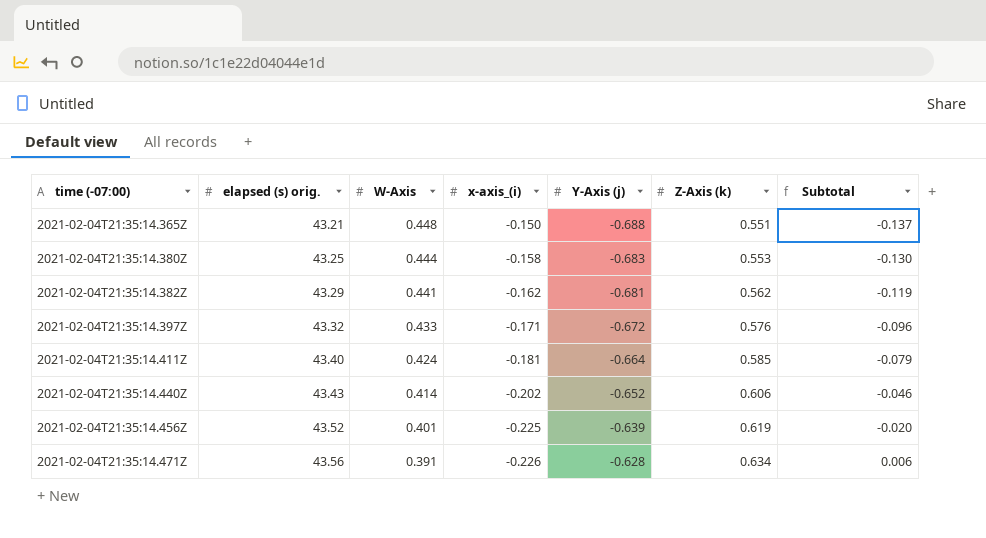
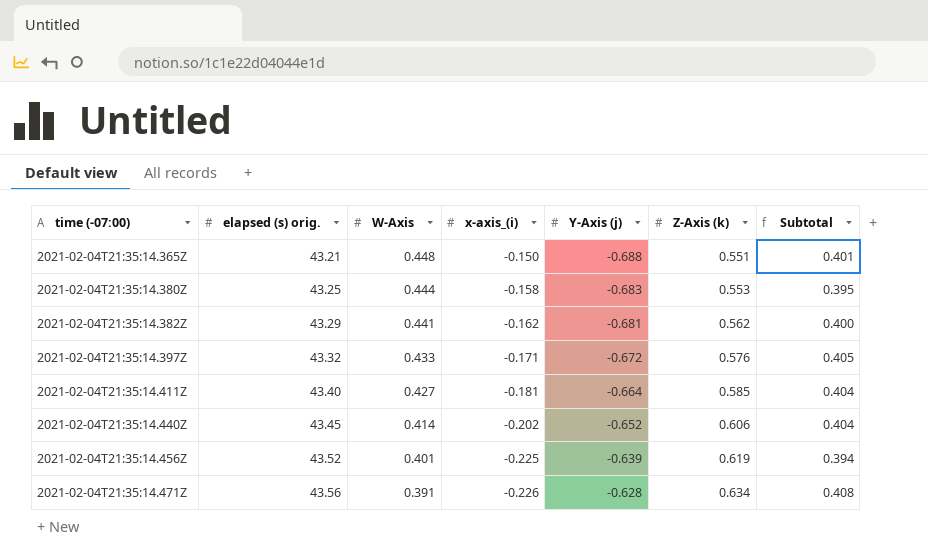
column Subtotal | formula: [Y-Axis (j)] + [Z-Axis (k)] -> [x-axis_(i)] + [Z-Axis (k)]
2021-02-04T21:35:14.411Z | W-Axis: 0.424 -> 0.427
2021-02-04T21:35:14.440Z | elapsed (s) orig.: 43.43 -> 43.45

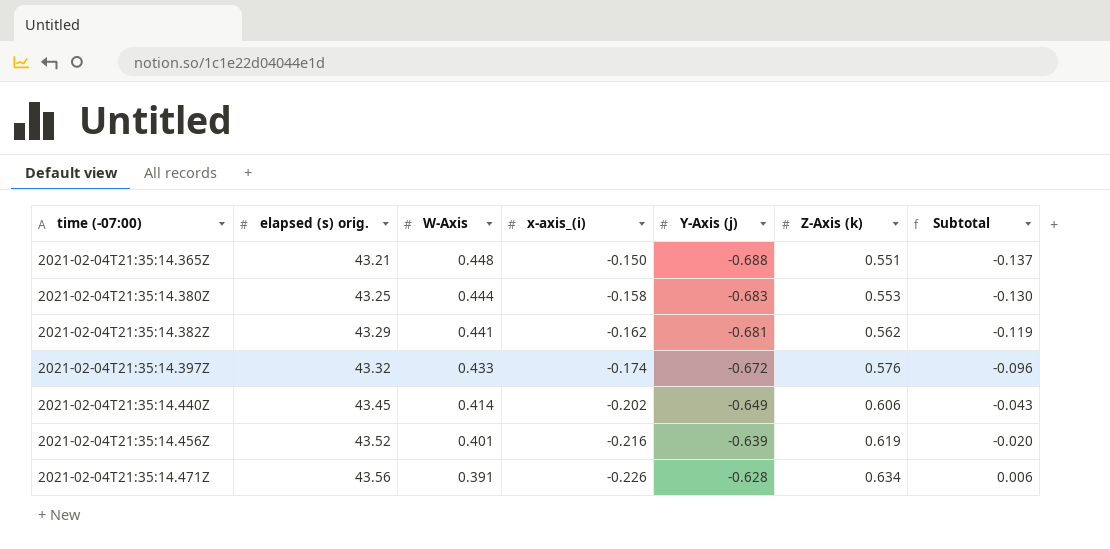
column Subtotal | formula: [x-axis_(i)] + [Z-Axis (k)] -> [Y-Axis (j)] + [Z-Axis (k)]
row 2021-02-04T21:35:14.411Z: 43.40 | 0.427 | -0.181 | -0.664 | 0.585 | 0.404 -> none
2021-02-04T21:35:14.397Z | x-axis_(i): -0.171 -> -0.174
2021-02-04T21:35:14.440Z | Y-Axis (j): -0.652 -> -0.649
2021-02-04T21:35:14.456Z | x-axis_(i): -0.225 -> -0.216

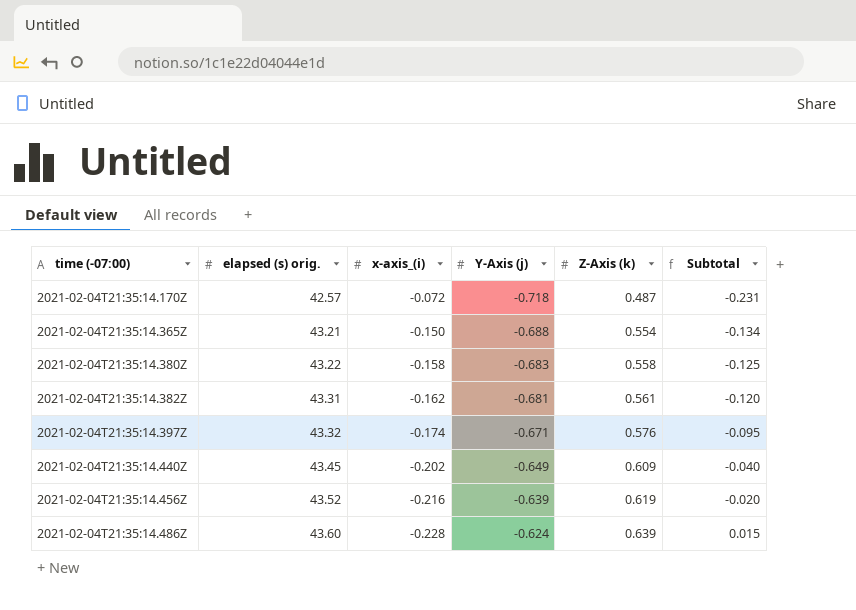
column W-Axis | position: 3 -> none
row 2021-02-04T21:35:14.471Z: 43.56 | 0.391 | -0.226 | -0.628 | 0.634 | 0.006 -> none
row 2021-02-04T21:35:14.170Z: none -> 42.57 | -0.072 | -0.718 | 0.487 | -0.231
2021-02-04T21:35:14.365Z | Z-Axis (k): 0.551 -> 0.554
2021-02-04T21:35:14.365Z | Subtotal: -0.137 -> -0.134
2021-02-04T21:35:14.380Z | elapsed (s) orig.: 43.25 -> 43.22
2021-02-04T21:35:14.380Z | Z-Axis (k): 0.553 -> 0.558
2021-02-04T21:35:14.380Z | Subtotal: -0.130 -> -0.125
2021-02-04T21:35:14.382Z | elapsed (s) orig.: 43.29 -> 43.31
2021-02-04T21:35:14.382Z | Z-Axis (k): 0.562 -> 0.561
2021-02-04T21:35:14.382Z | Subtotal: -0.119 -> -0.120
2021-02-04T21:35:14.397Z | Y-Axis (j): -0.672 -> -0.671
2021-02-04T21:35:14.397Z | Subtotal: -0.096 -> -0.095
2021-02-04T21:35:14.440Z | Z-Axis (k): 0.606 -> 0.609
2021-02-04T21:35:14.440Z | Subtotal: -0.043 -> -0.040
row 2021-02-04T21:35:14.486Z: none -> 43.60 | -0.228 | -0.624 | 0.639 | 0.015

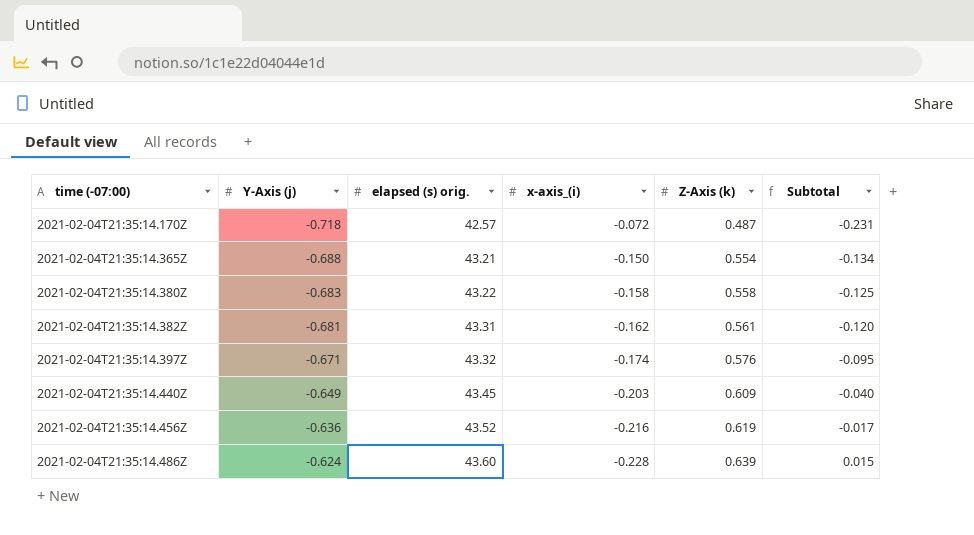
column Y-Axis (j) | position: 4 -> 2
2021-02-04T21:35:14.440Z | x-axis_(i): -0.202 -> -0.203
2021-02-04T21:35:14.456Z | Y-Axis (j): -0.639 -> -0.636
2021-02-04T21:35:14.456Z | Subtotal: -0.020 -> -0.017

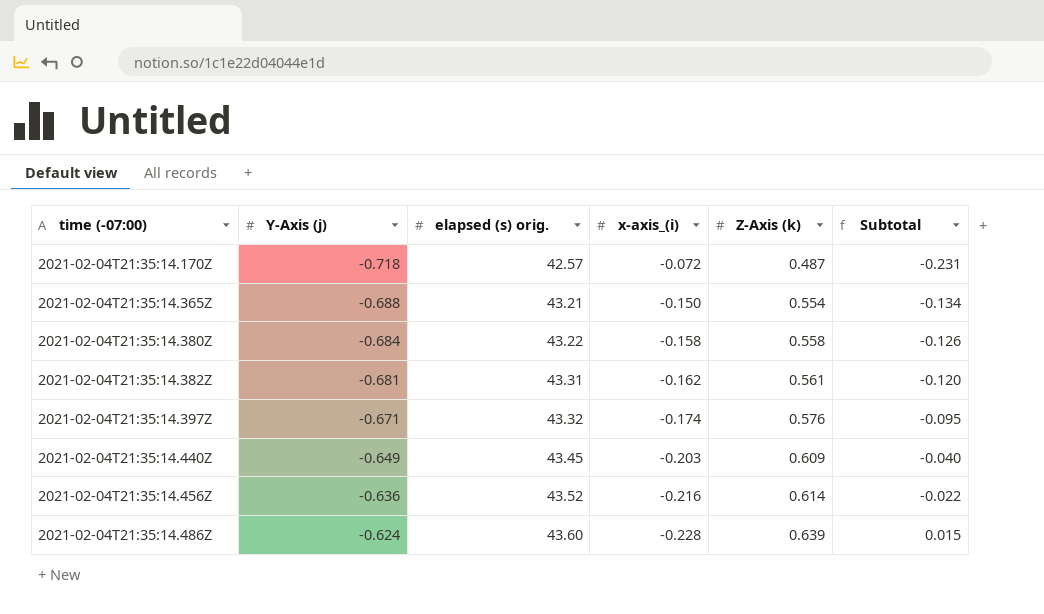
2021-02-04T21:35:14.380Z | Y-Axis (j): -0.683 -> -0.684
2021-02-04T21:35:14.380Z | Subtotal: -0.125 -> -0.126
2021-02-04T21:35:14.456Z | Z-Axis (k): 0.619 -> 0.614
2021-02-04T21:35:14.456Z | Subtotal: -0.017 -> -0.022

